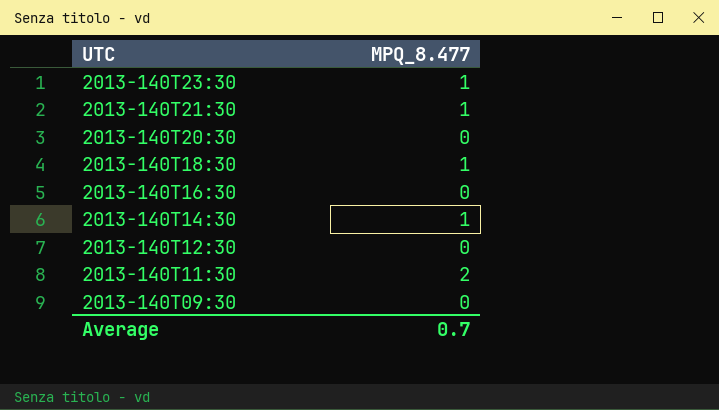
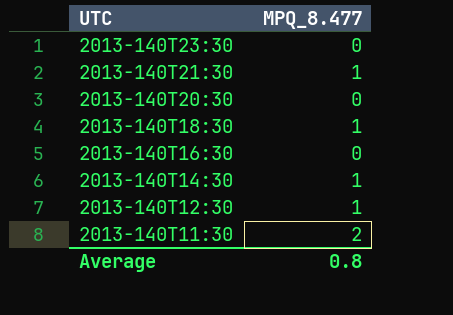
row 2013-140T09:30: 0 -> none
2013-140T23:30 | MPQ_8.477: 1 -> 0
2013-140T12:30 | MPQ_8.477: 0 -> 1
Average | MPQ_8.477: 0.7 -> 0.8

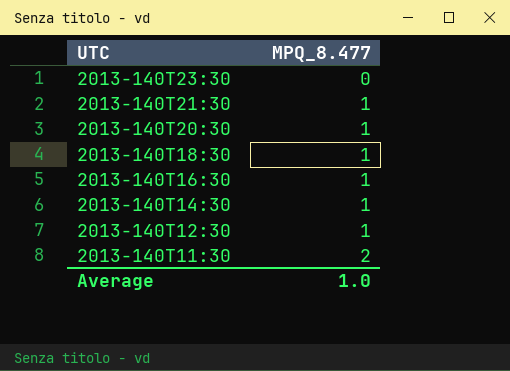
2013-140T20:30 | MPQ_8.477: 0 -> 1
2013-140T16:30 | MPQ_8.477: 0 -> 1
Average | MPQ_8.477: 0.8 -> 1.0

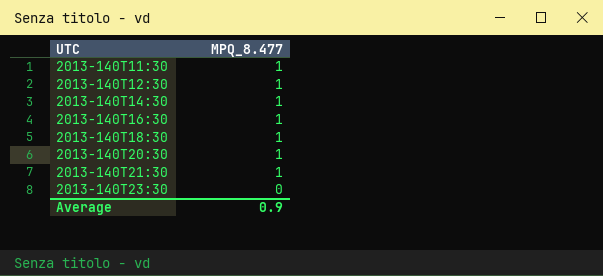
row order: UTC descending -> UTC ascending
2013-140T11:30 | MPQ_8.477: 2 -> 1
Average | MPQ_8.477: 1.0 -> 0.9

